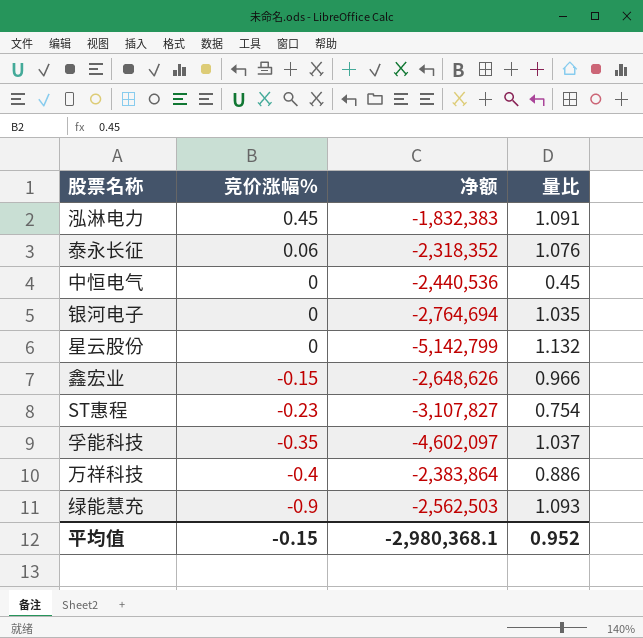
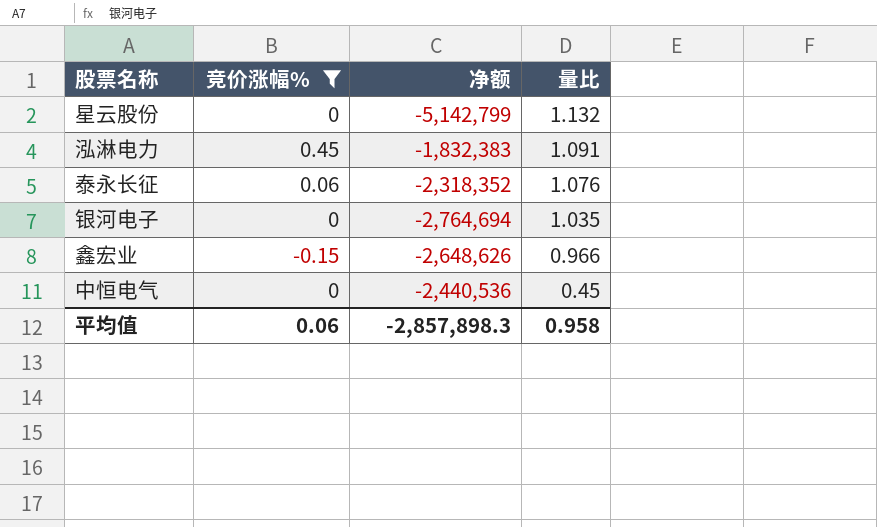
filter: none -> 竞价涨幅% >= -0.15
row order: 竞价涨幅% descending -> 量比 descending
平均值 | 竞价涨幅%: -0.15 -> 0.06
平均值 | 净额: -2,980,368.1 -> -2,857,898.3
平均值 | 量比: 0.952 -> 0.958

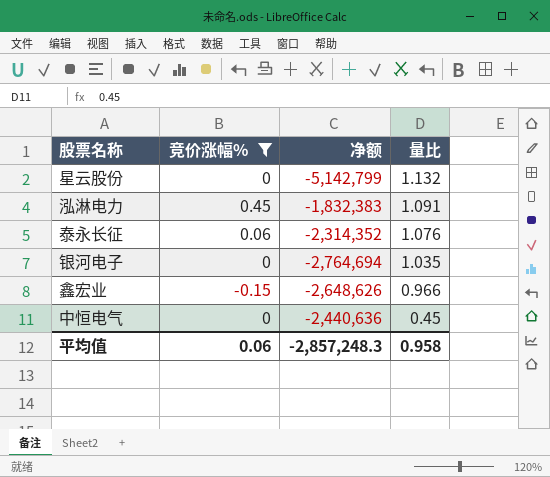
泰永长征 | 净额: -2,318,352 -> -2,314,352
中恒电气 | 净额: -2,440,536 -> -2,440,636
平均值 | 净额: -2,857,898.3 -> -2,857,248.3

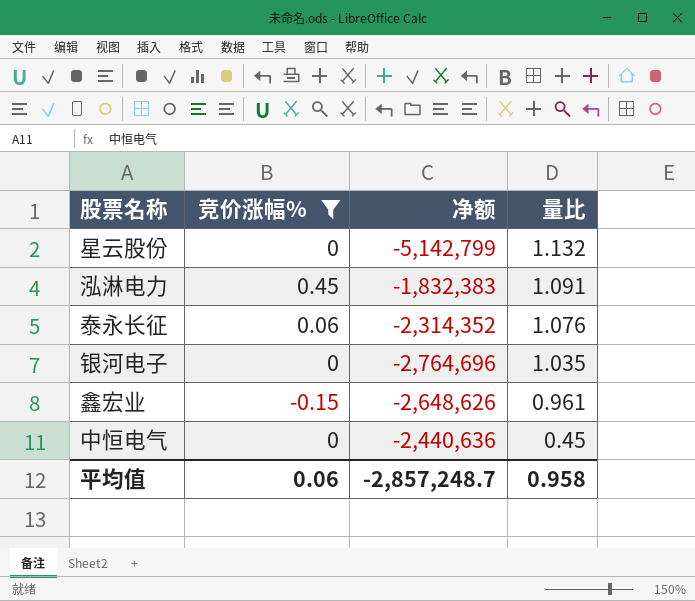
银河电子 | 净额: -2,764,694 -> -2,764,696
鑫宏业 | 量比: 0.966 -> 0.961
平均值 | 净额: -2,857,248.3 -> -2,857,248.7

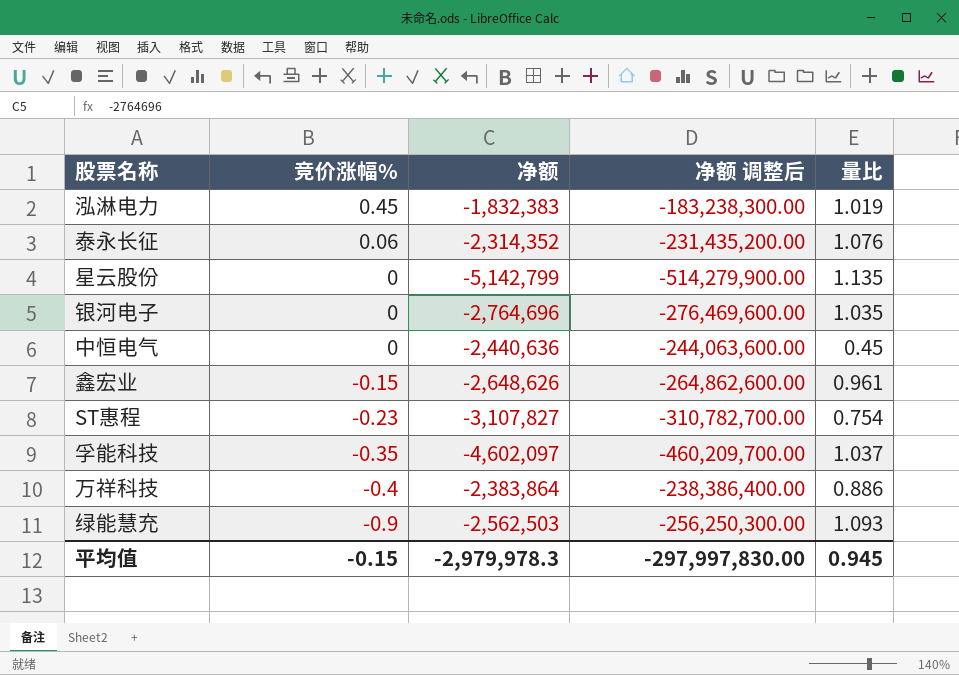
filter: 竞价涨幅% >= -0.15 -> none
row order: 量比 descending -> 竞价涨幅% descending
column 净额 调整后 | formula: none -> [净额] * 100
泓淋电力 | 量比: 1.091 -> 1.019
星云股份 | 量比: 1.132 -> 1.135
平均值 | 竞价涨幅%: 0.06 -> -0.15
平均值 | 净额: -2,857,248.7 -> -2,979,978.3
平均值 | 量比: 0.958 -> 0.945

